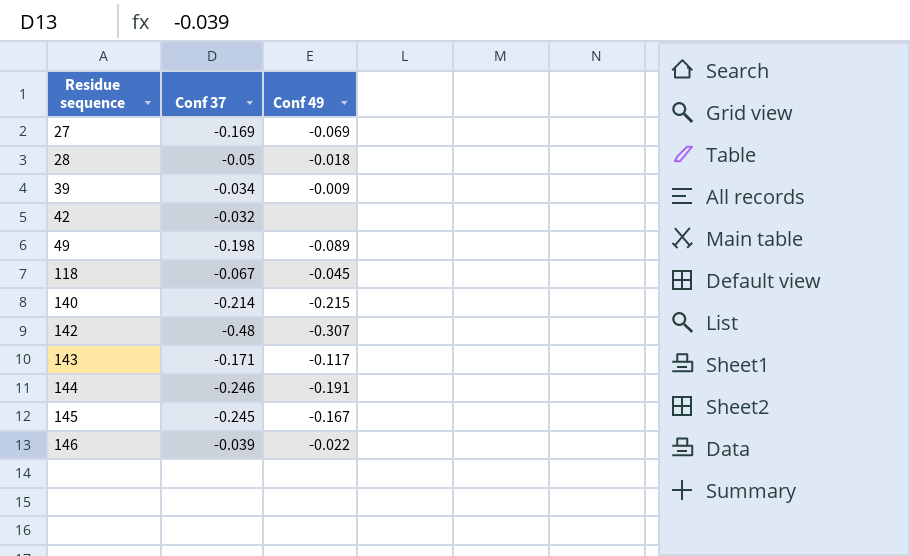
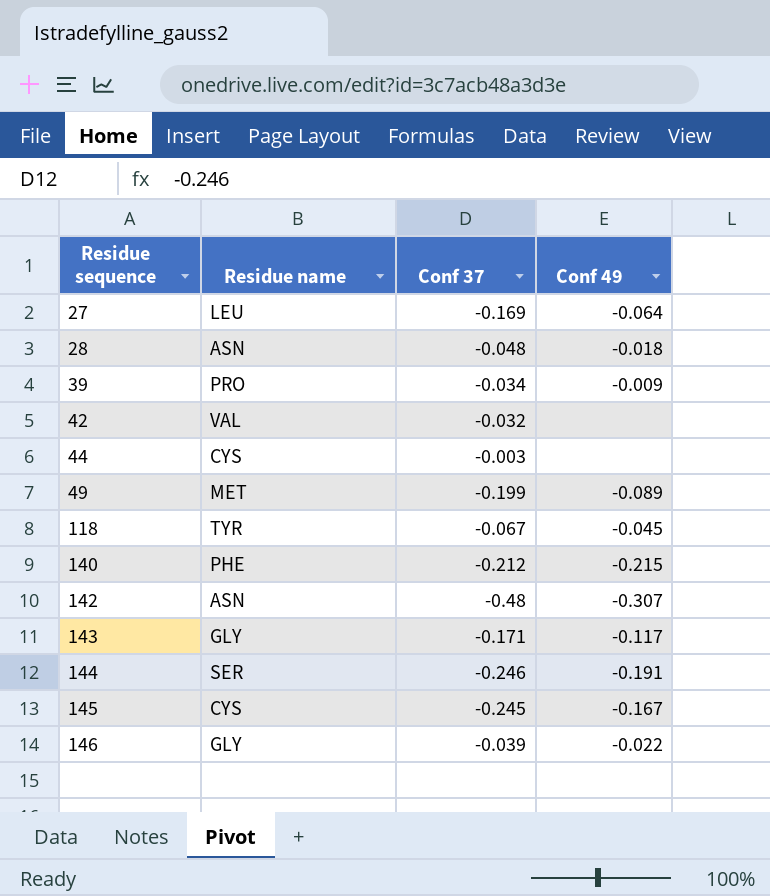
column Residue name | position: none -> 2
27 | Conf 49: -0.069 -> -0.064
28 | Conf 37: -0.05 -> -0.048
row 44: none -> CYS | -0.003 | none
49 | Conf 37: -0.198 -> -0.199
140 | Conf 37: -0.214 -> -0.212

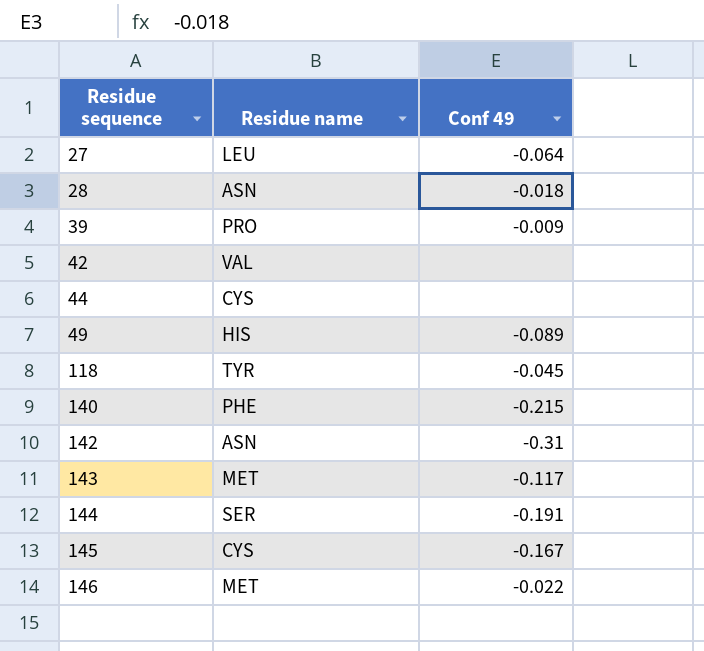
column Conf 37 | position: 3 -> none
49 | Residue name: MET -> HIS
142 | Conf 49: -0.307 -> -0.31
143 | Residue name: GLY -> MET
146 | Residue name: GLY -> MET

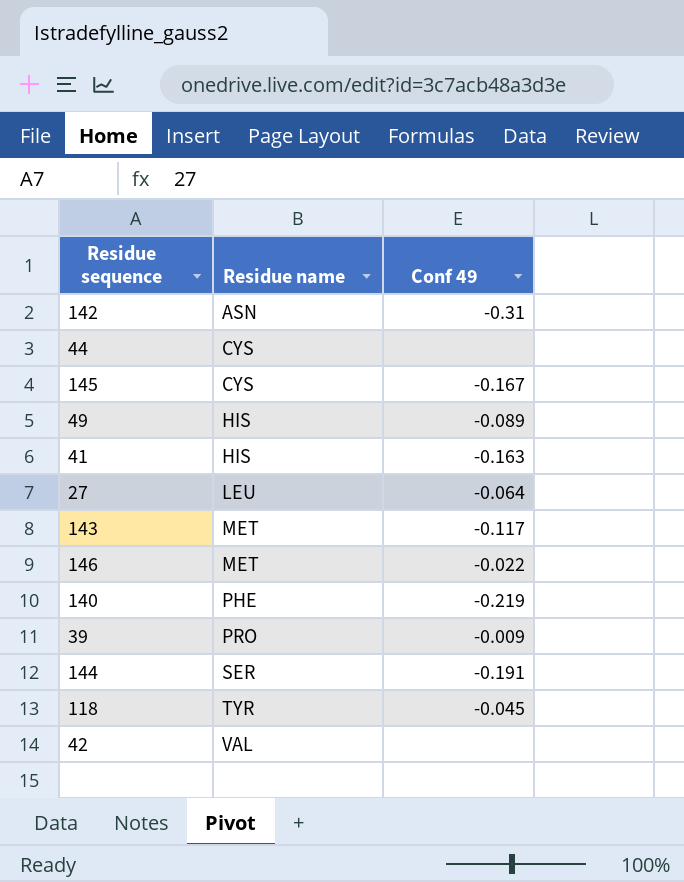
row order: Residue sequence ascending -> Residue name ascending
row 28: ASN | -0.018 -> none
row 41: none -> HIS | -0.163
140 | Conf 49: -0.215 -> -0.219

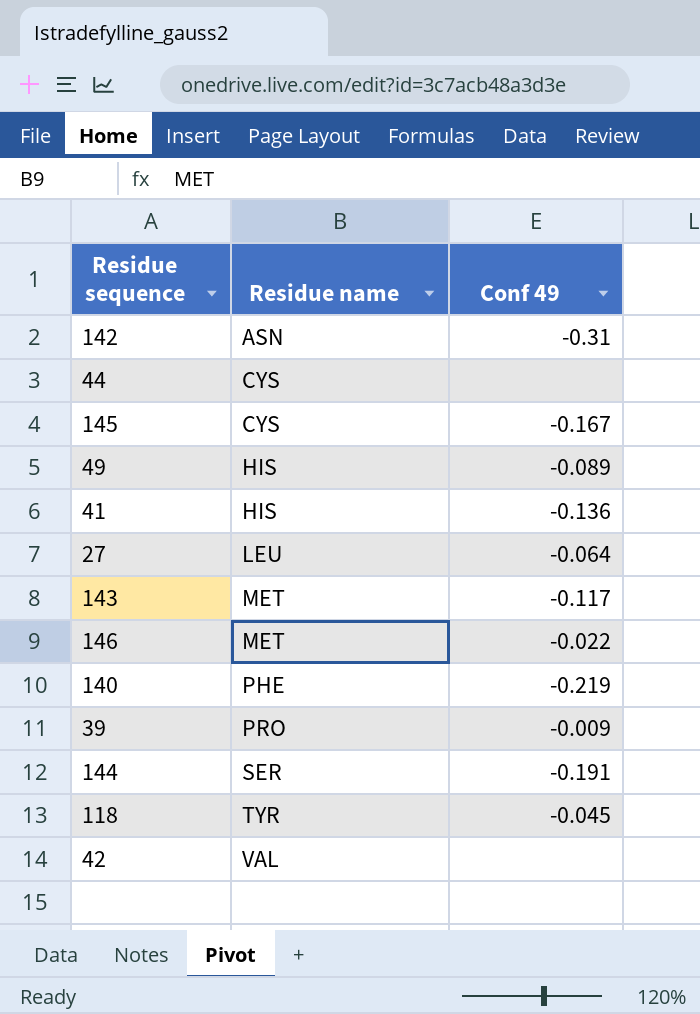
41 | Conf 49: -0.163 -> -0.136

